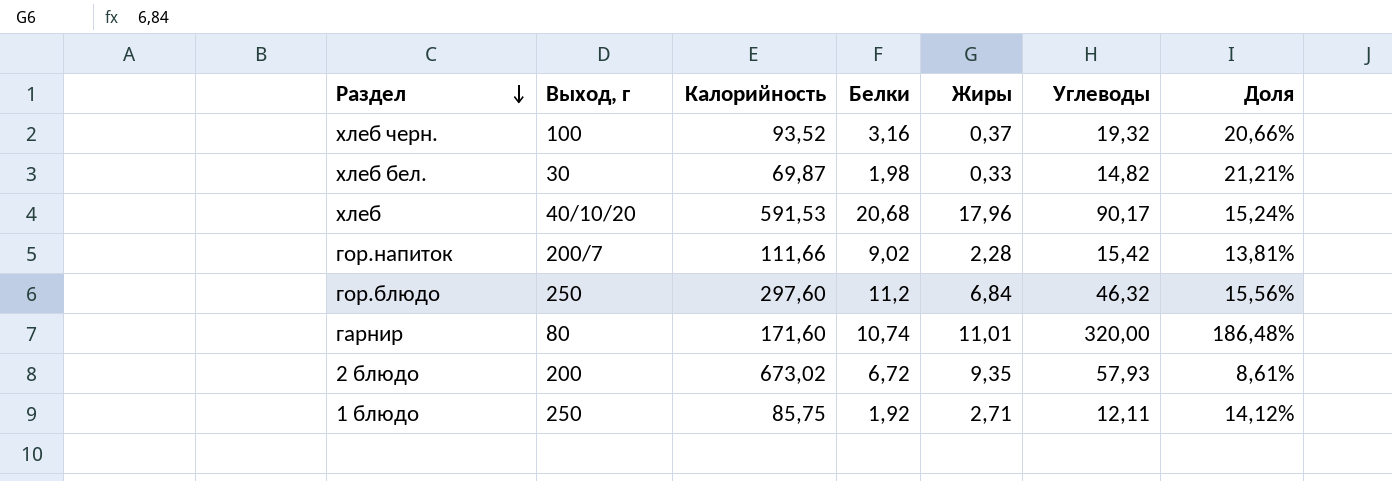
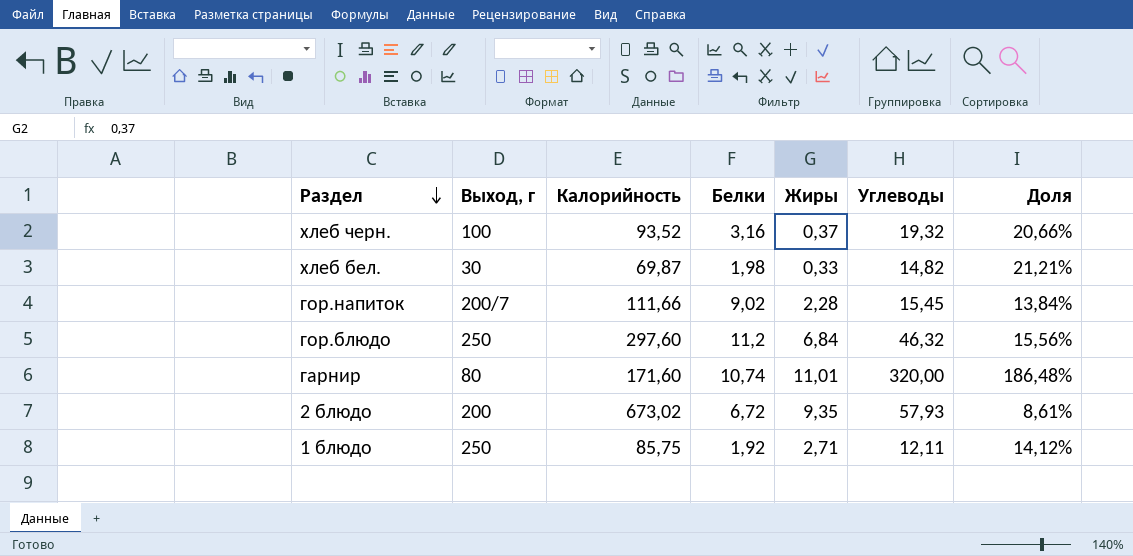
row хлеб: 40/10/20 | 591,53 | 20,68 | 17,96 | 90,17 | 15,24% -> none
гор.напиток | Углеводы: 15,42 -> 15,45
гор.напиток | Доля: 13,81% -> 13,84%

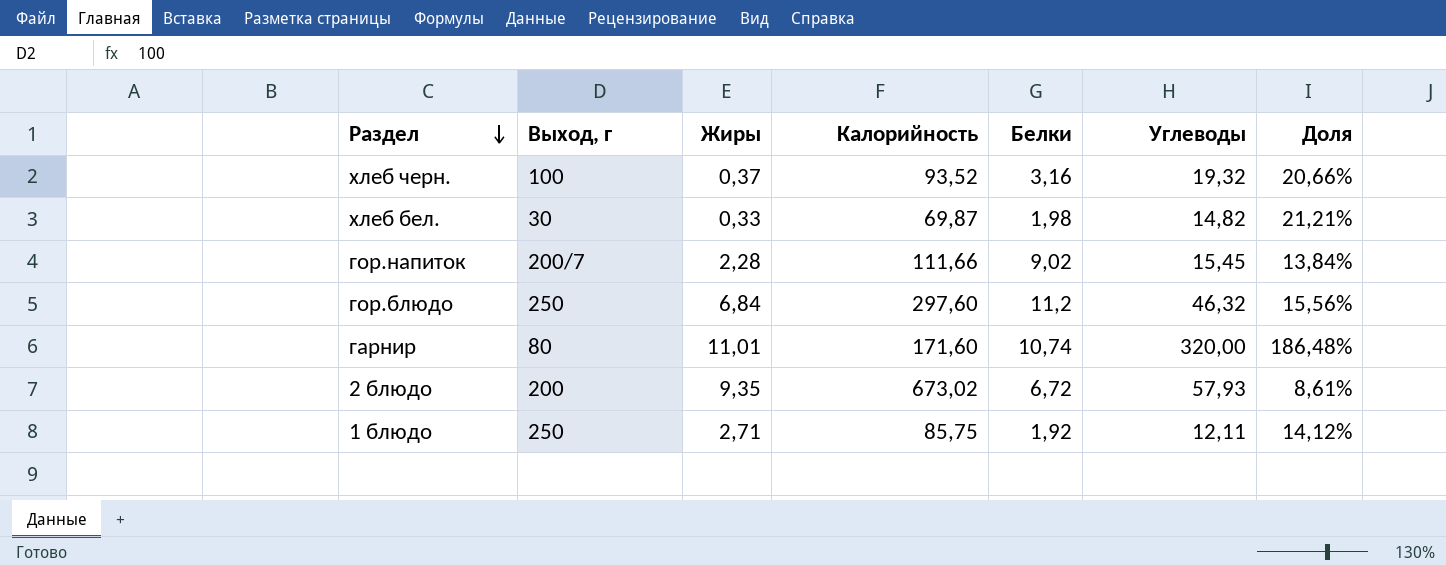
column Жиры | position: 5 -> 3

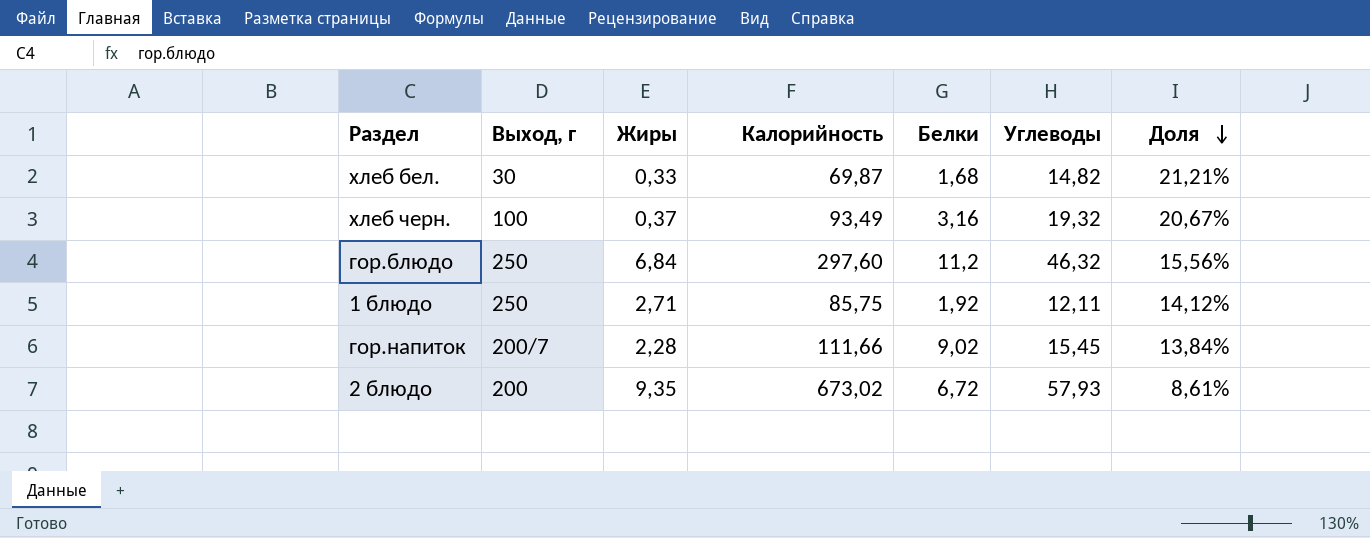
row order: Раздел descending -> Доля descending
row гарнир: 80 | 11,01 | 171,60 | 10,74 | 320,00 | 186,48% -> none
хлеб бел. | Белки: 1,98 -> 1,68
хлеб черн. | Калорийность: 93,52 -> 93,49
хлеб черн. | Доля: 20,66% -> 20,67%

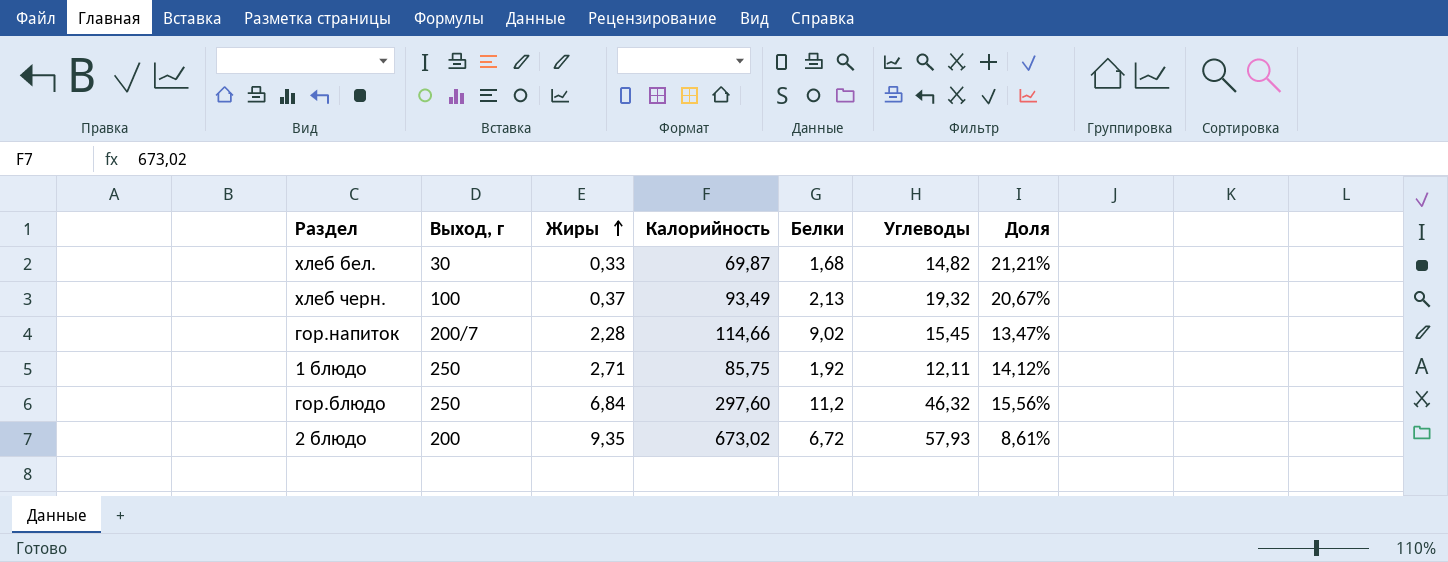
row order: Доля descending -> Жиры ascending
хлеб черн. | Белки: 3,16 -> 2,13
гор.напиток | Калорийность: 111,66 -> 114,66
гор.напиток | Доля: 13,84% -> 13,47%

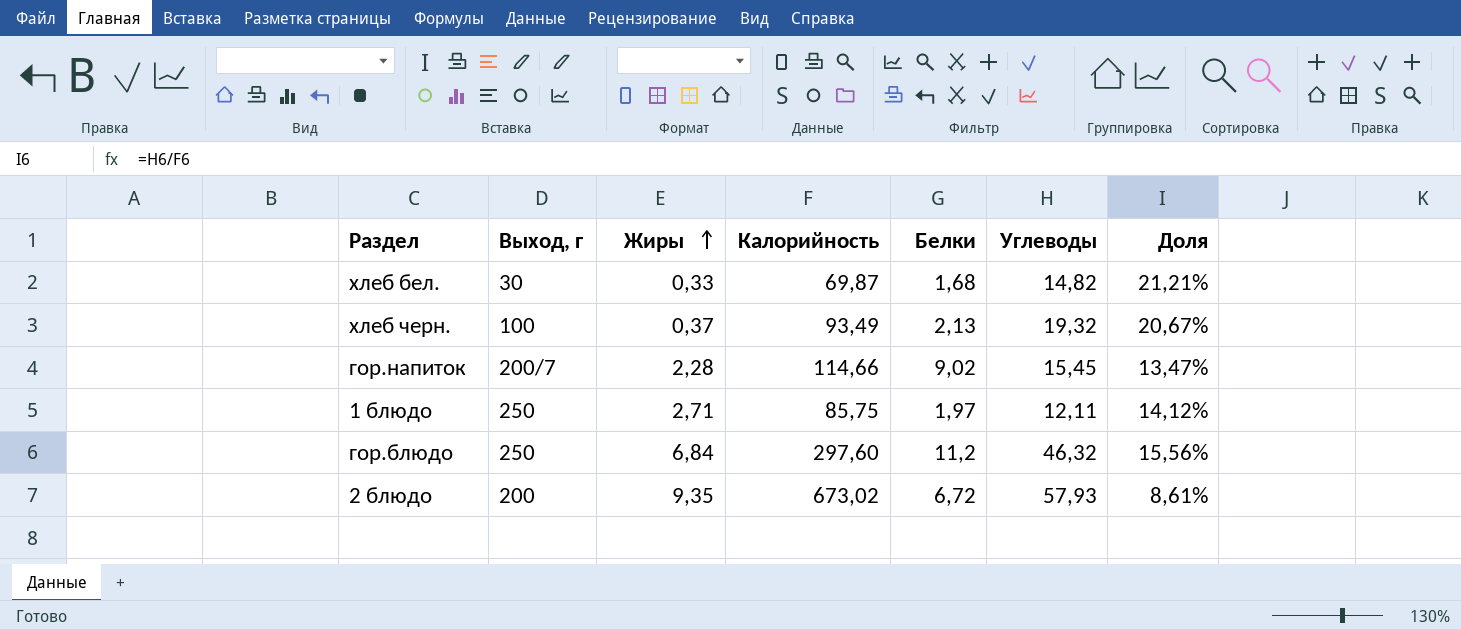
1 блюдо | Белки: 1,92 -> 1,97

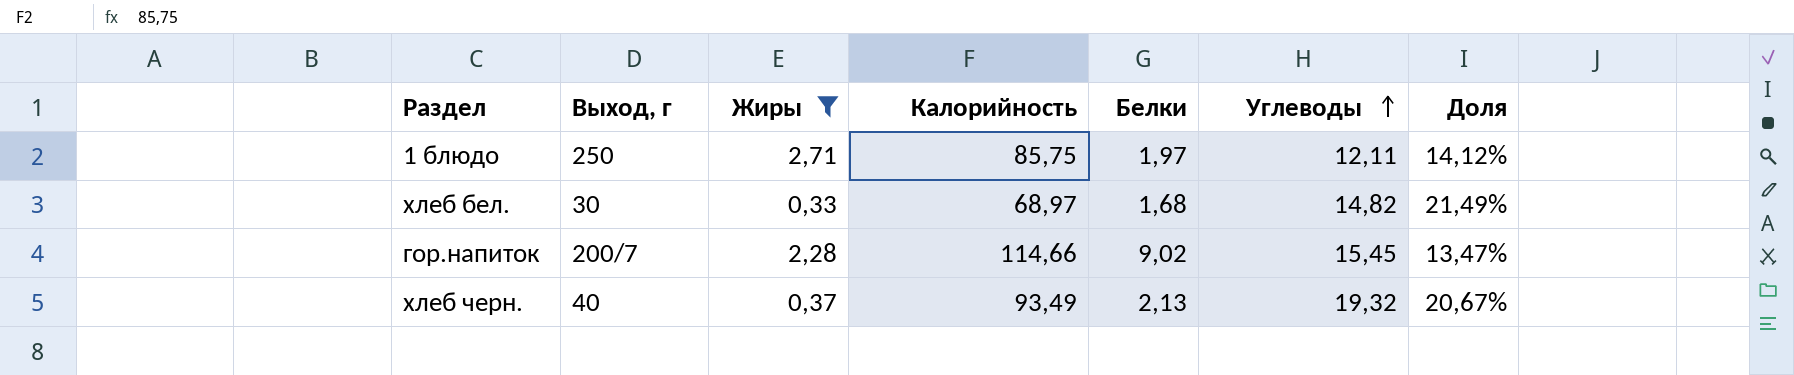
filter: none -> Жиры <= 2,71
row order: Жиры ascending -> Углеводы ascending
хлеб бел. | Калорийность: 69,87 -> 68,97
хлеб бел. | Доля: 21,21% -> 21,49%
хлеб черн. | Выход, г: 100 -> 40

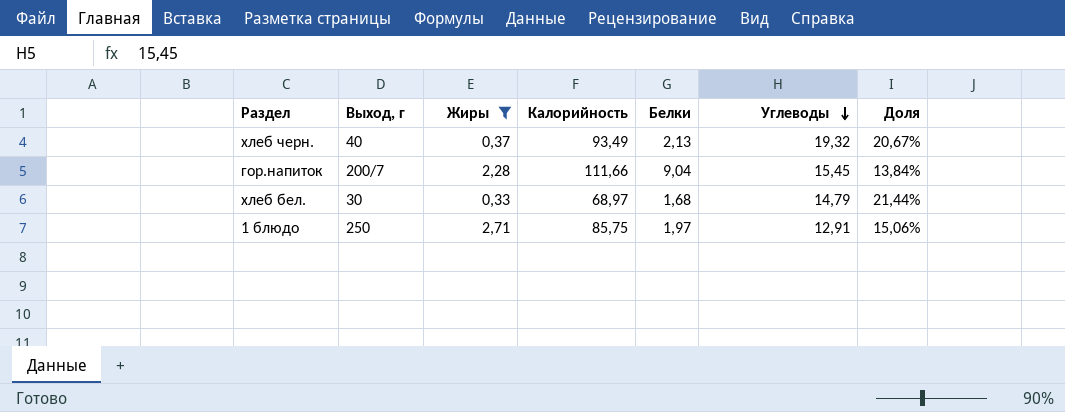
row order: Углеводы ascending -> Углеводы descending
гор.напиток | Калорийность: 114,66 -> 111,66
гор.напиток | Белки: 9,02 -> 9,04
гор.напиток | Доля: 13,47% -> 13,84%
хлеб бел. | Углеводы: 14,82 -> 14,79
хлеб бел. | Доля: 21,49% -> 21,44%
1 блюдо | Углеводы: 12,11 -> 12,91
1 блюдо | Доля: 14,12% -> 15,06%

